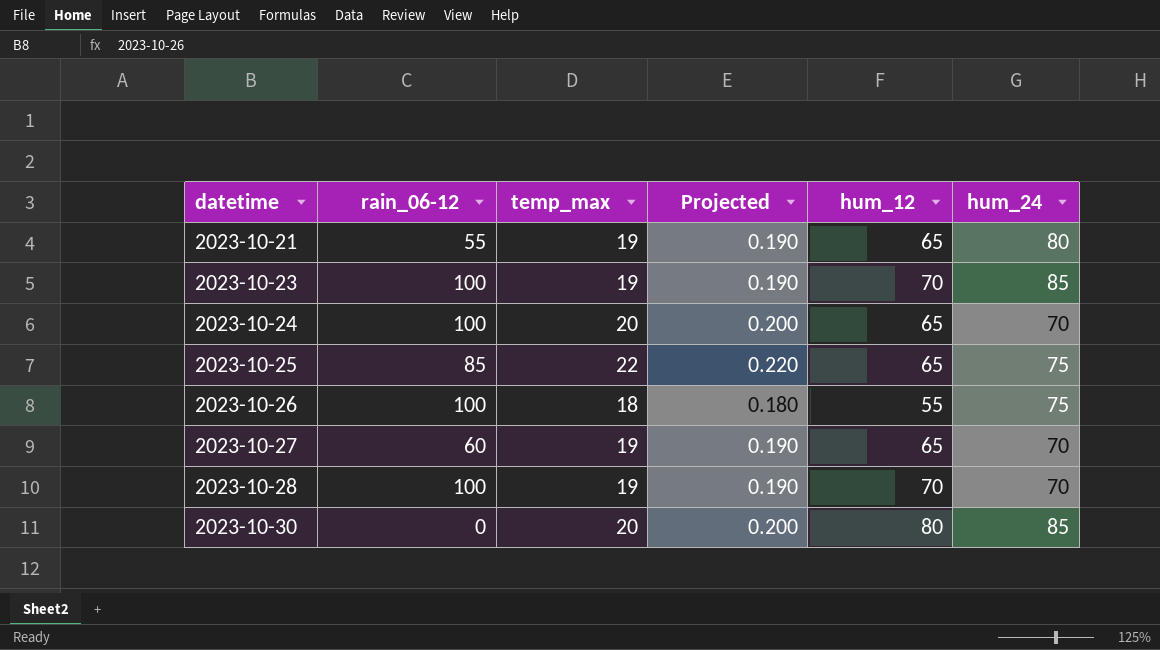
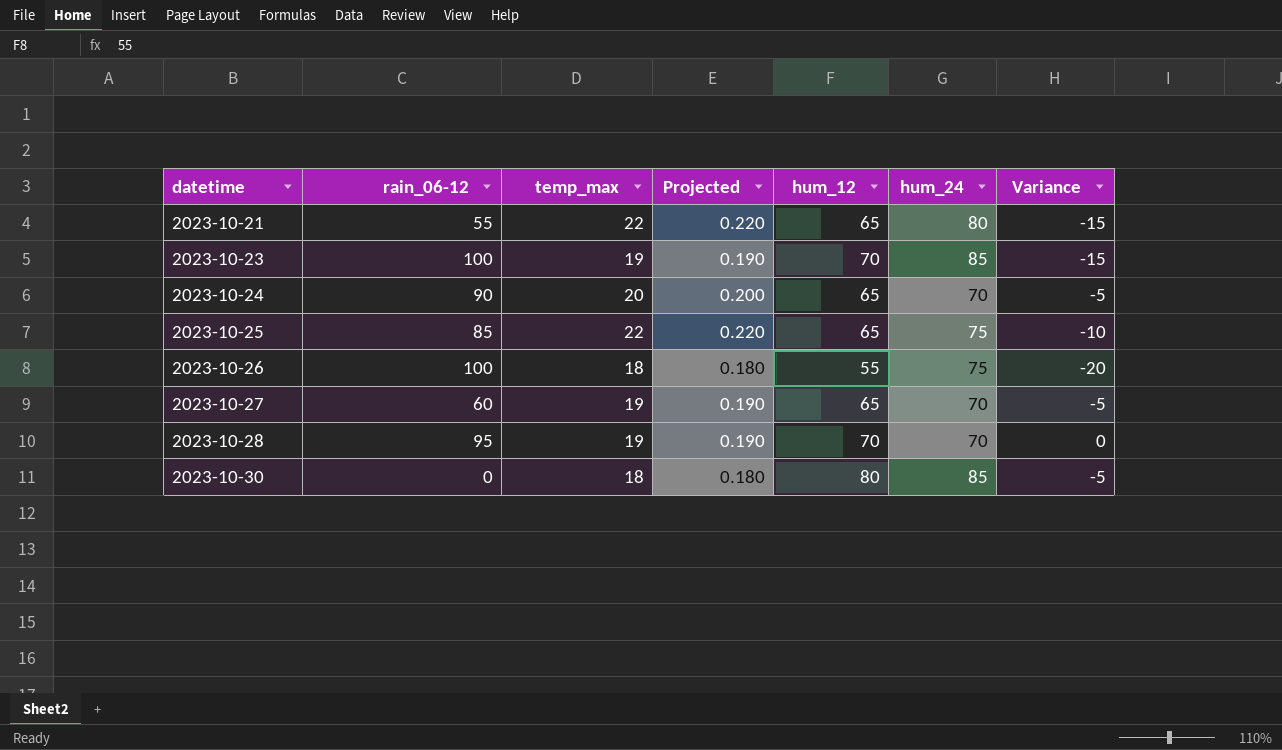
column Variance | formula: none -> [hum_12] - [hum_24]
2023-10-21 | temp_max: 19 -> 22
2023-10-21 | Projected: 0.190 -> 0.220
2023-10-24 | rain_06-12: 100 -> 90
2023-10-28 | rain_06-12: 100 -> 95
2023-10-30 | temp_max: 20 -> 18
2023-10-30 | Projected: 0.200 -> 0.180

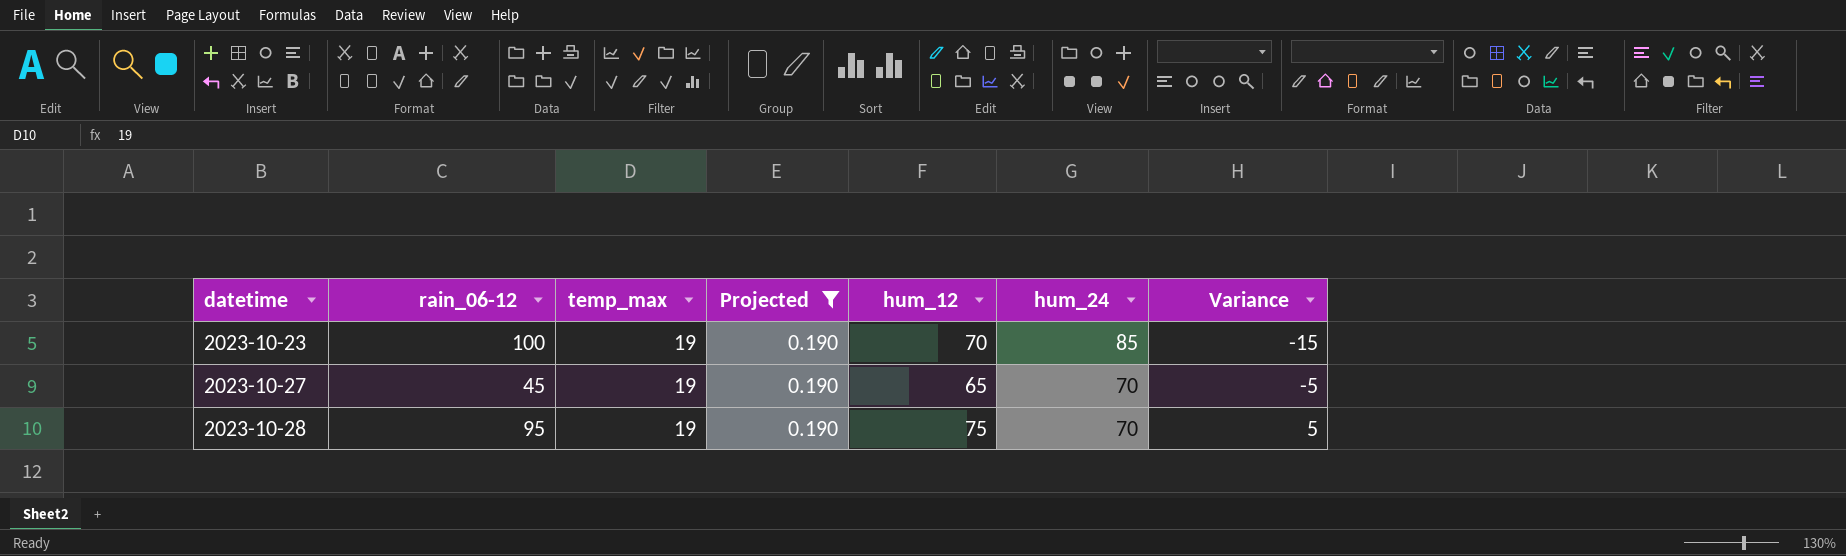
filter: none -> Projected = 0.190
2023-10-27 | rain_06-12: 60 -> 45
2023-10-28 | hum_12: 70 -> 75
2023-10-28 | Variance: 0 -> 5

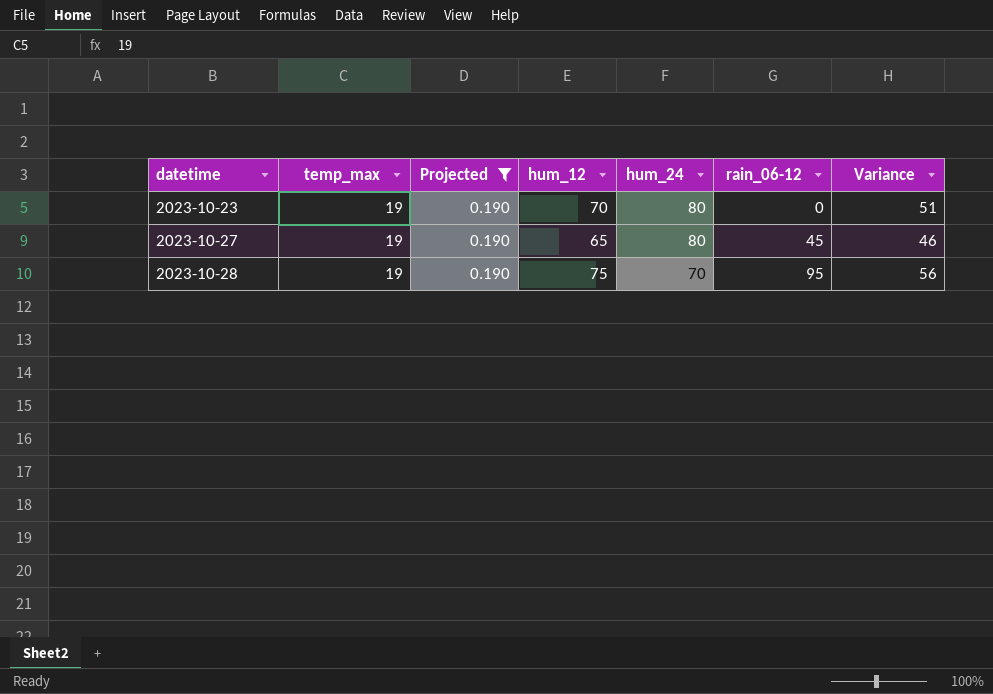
column rain_06-12 | position: 2 -> 6
column Variance | formula: [hum_12] - [hum_24] -> [hum_12] - [temp_max]
2023-10-23 | hum_24: 85 -> 80
2023-10-23 | rain_06-12: 100 -> 0
2023-10-27 | hum_24: 70 -> 80

